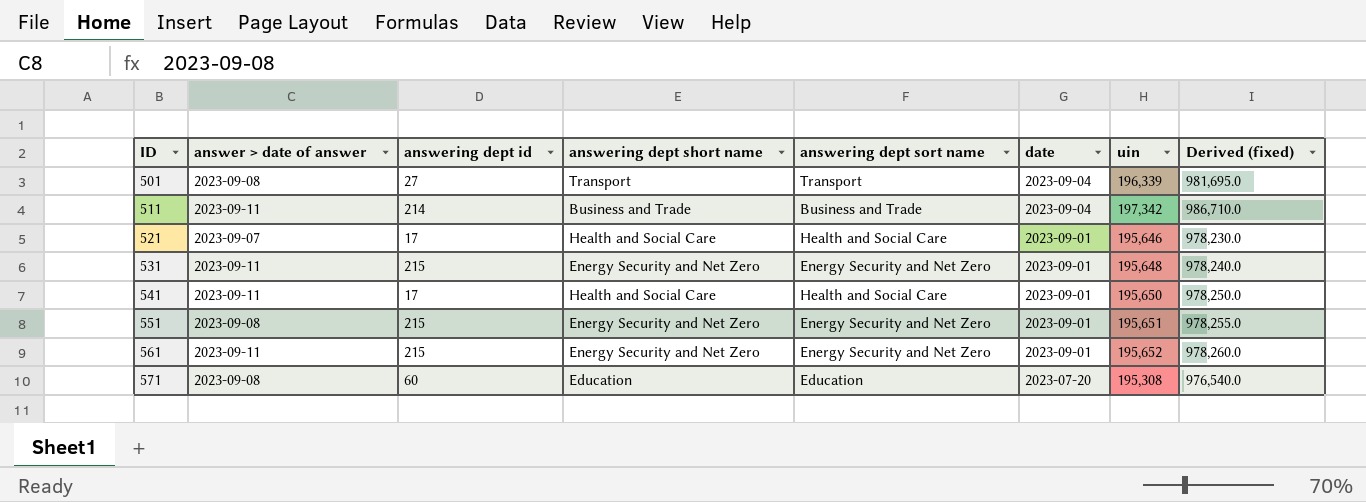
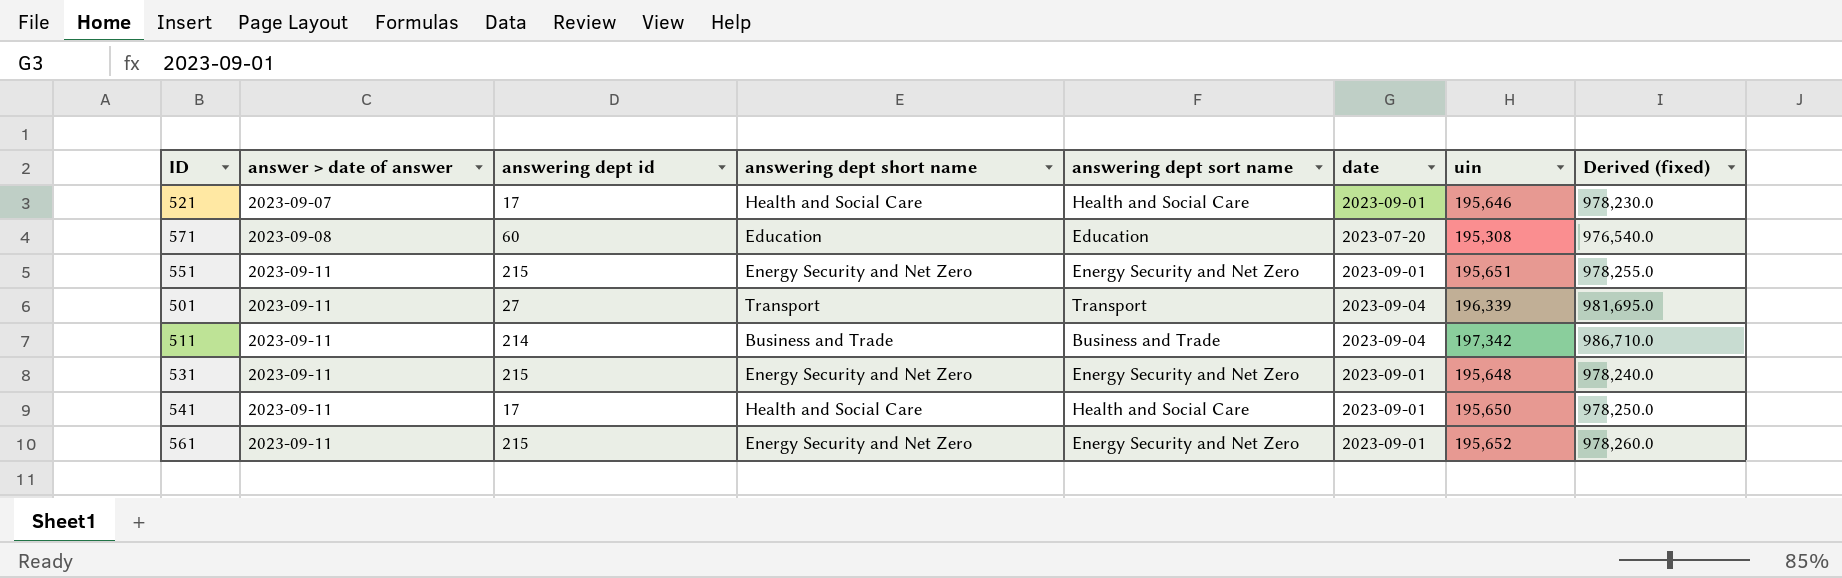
row order: ID ascending -> answer > date of answer ascending
551 | answer > date of answer: 2023-09-08 -> 2023-09-11
501 | answer > date of answer: 2023-09-08 -> 2023-09-11

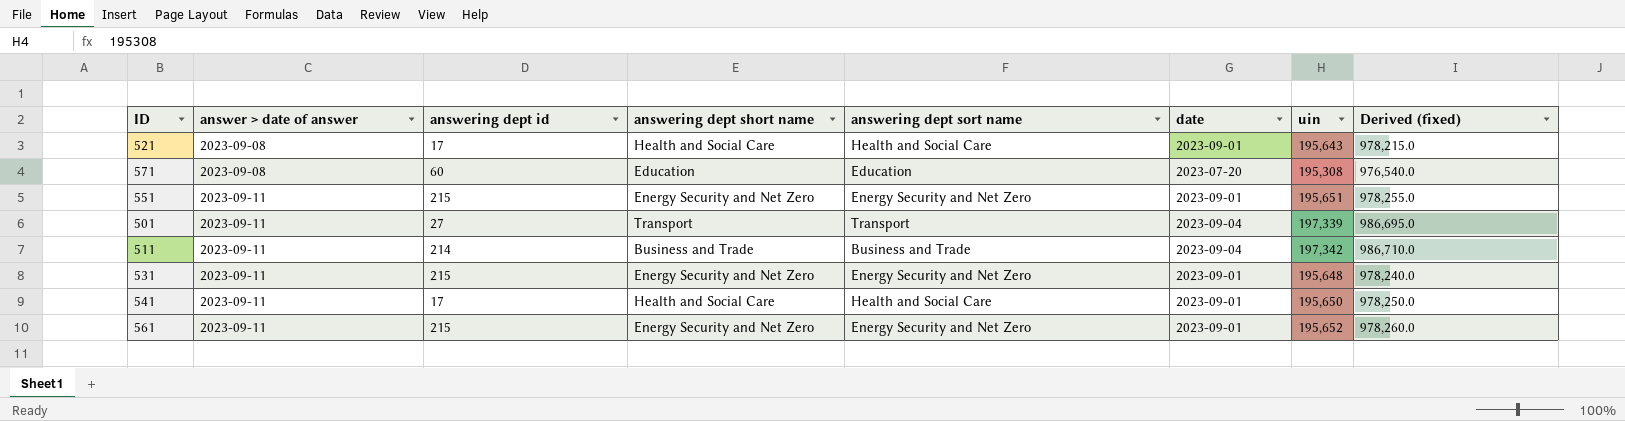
521 | answer > date of answer: 2023-09-07 -> 2023-09-08
521 | uin: 195,646 -> 195,643
521 | Derived (fixed): 978,230.0 -> 978,215.0
501 | uin: 196,339 -> 197,339
501 | Derived (fixed): 981,695.0 -> 986,695.0

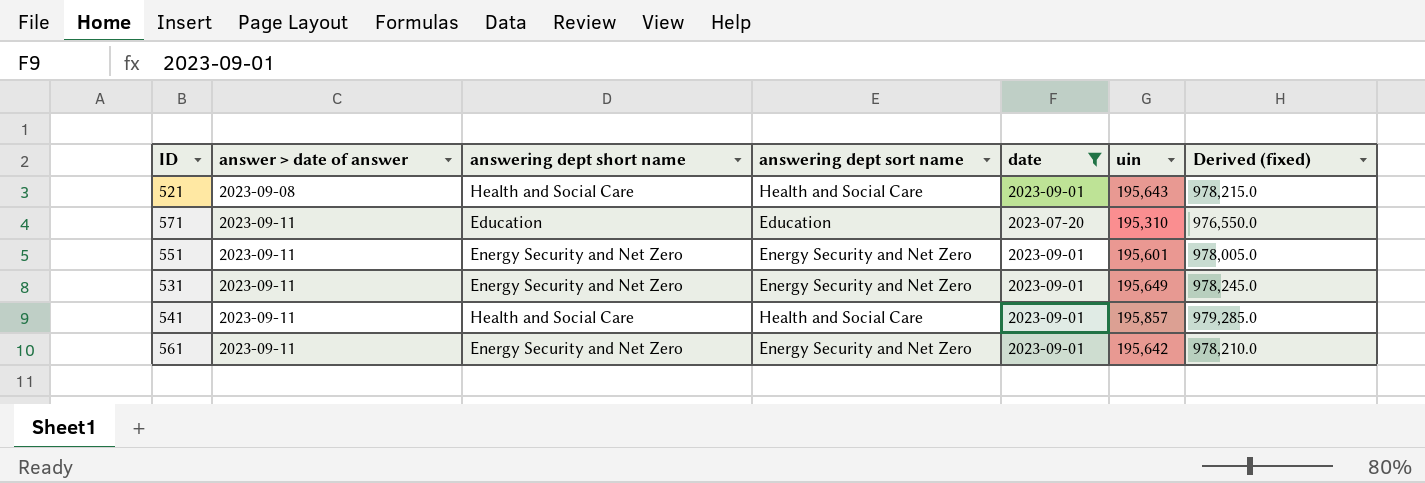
filter: none -> date != 2023-09-04
column answering dept id | position: 3 -> none
571 | answer > date of answer: 2023-09-08 -> 2023-09-11
571 | uin: 195,308 -> 195,310
571 | Derived (fixed): 976,540.0 -> 976,550.0
551 | uin: 195,651 -> 195,601
551 | Derived (fixed): 978,255.0 -> 978,005.0
531 | uin: 195,648 -> 195,649
531 | Derived (fixed): 978,240.0 -> 978,245.0
541 | uin: 195,650 -> 195,857
541 | Derived (fixed): 978,250.0 -> 979,285.0
561 | uin: 195,652 -> 195,642
561 | Derived (fixed): 978,260.0 -> 978,210.0

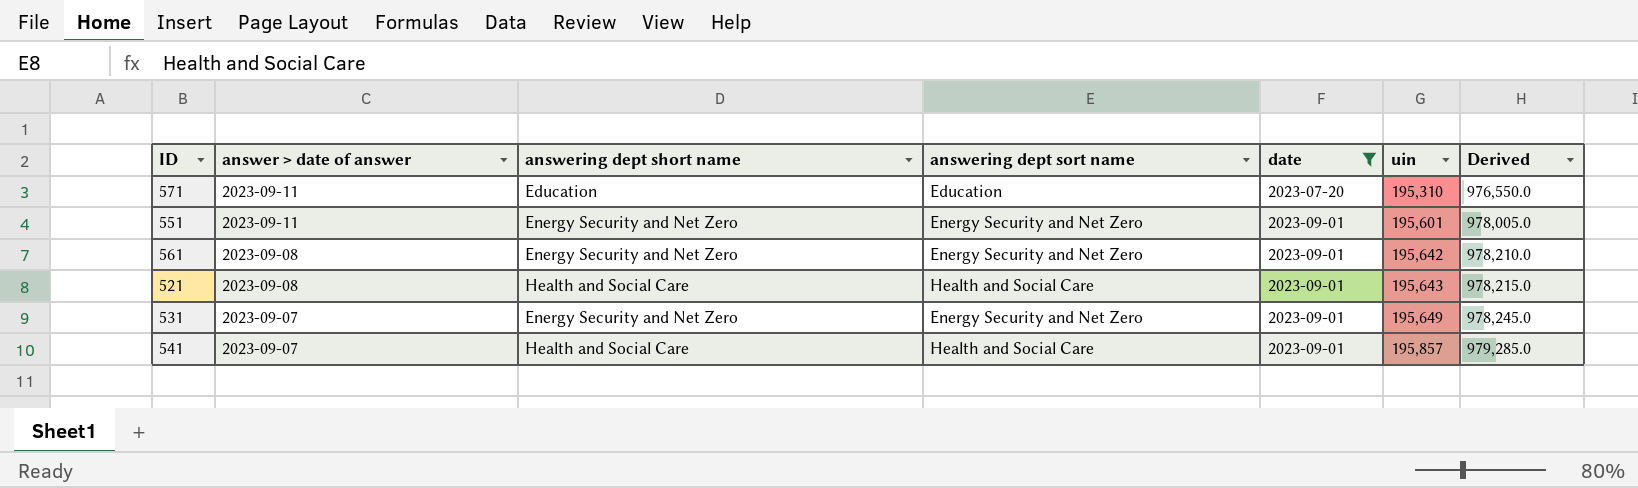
row order: answer > date of answer ascending -> answer > date of answer descending
column name: Derived (fixed) -> Derived
561 | answer > date of answer: 2023-09-11 -> 2023-09-08
531 | answer > date of answer: 2023-09-11 -> 2023-09-07
541 | answer > date of answer: 2023-09-11 -> 2023-09-07

